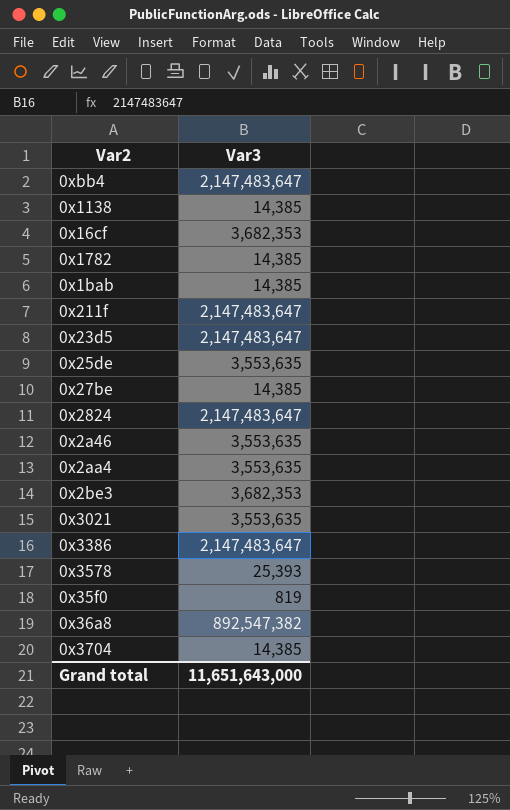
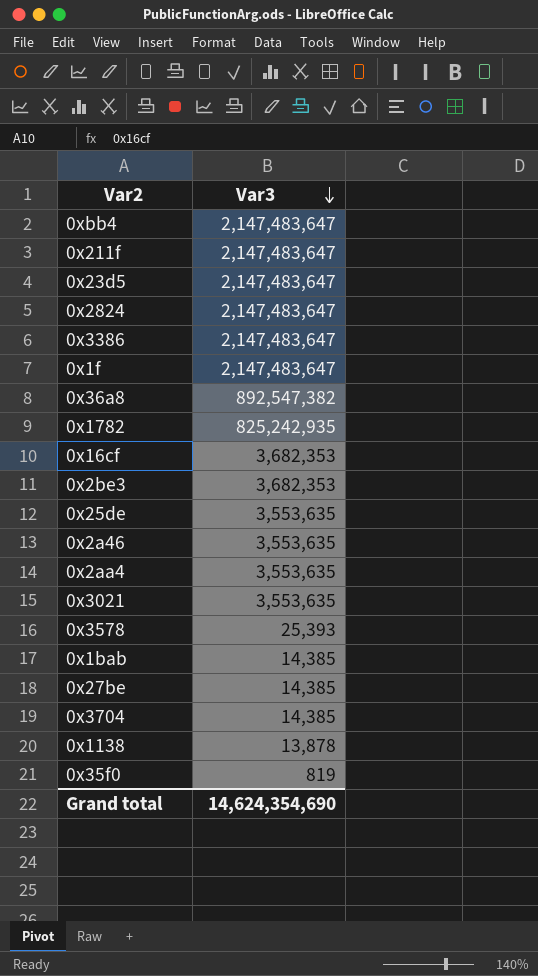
row order: none -> Var3 descending
row 0x1f: none -> 2,147,483,647
0x1782 | Var3: 14,385 -> 825,242,935
0x1138 | Var3: 14,385 -> 13,878
Grand total | Var3: 11,651,643,000 -> 14,624,354,690

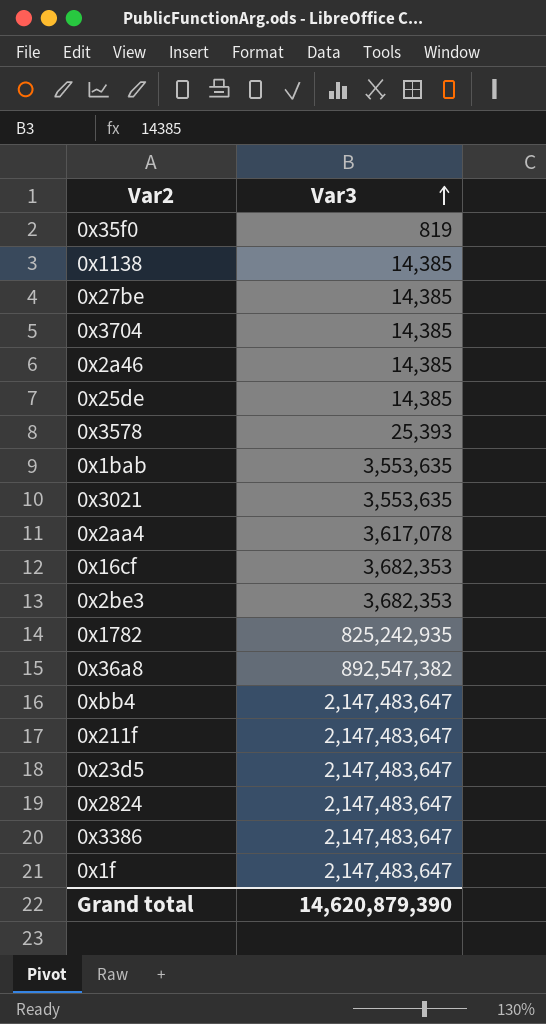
row order: Var3 descending -> Var3 ascending
0x1138 | Var3: 13,878 -> 14,385
0x2a46 | Var3: 3,553,635 -> 14,385
0x25de | Var3: 3,553,635 -> 14,385
0x1bab | Var3: 14,385 -> 3,553,635
0x2aa4 | Var3: 3,553,635 -> 3,617,078
Grand total | Var3: 14,624,354,690 -> 14,620,879,390

